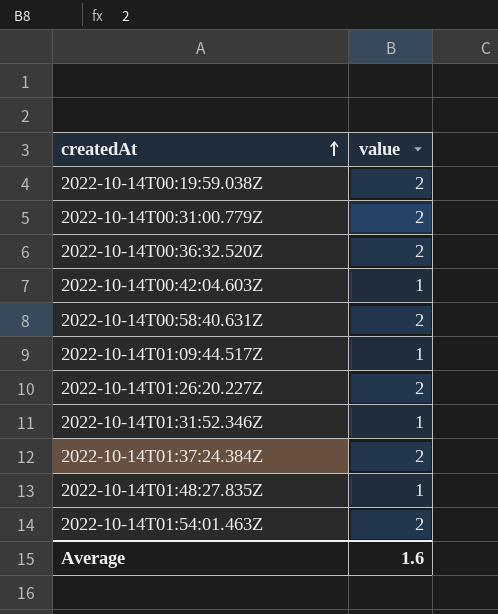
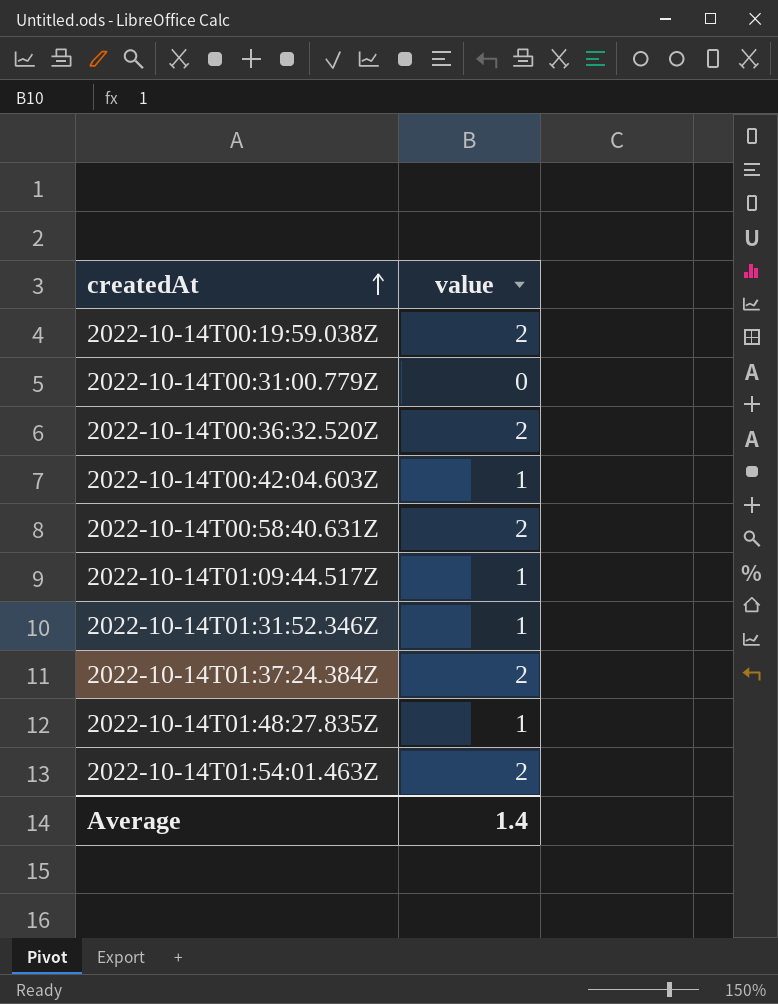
row 2022-10-14T01:26:20.227Z: 2 -> none
2022-10-14T00:31:00.779Z | value: 2 -> 0
Average | value: 1.6 -> 1.4

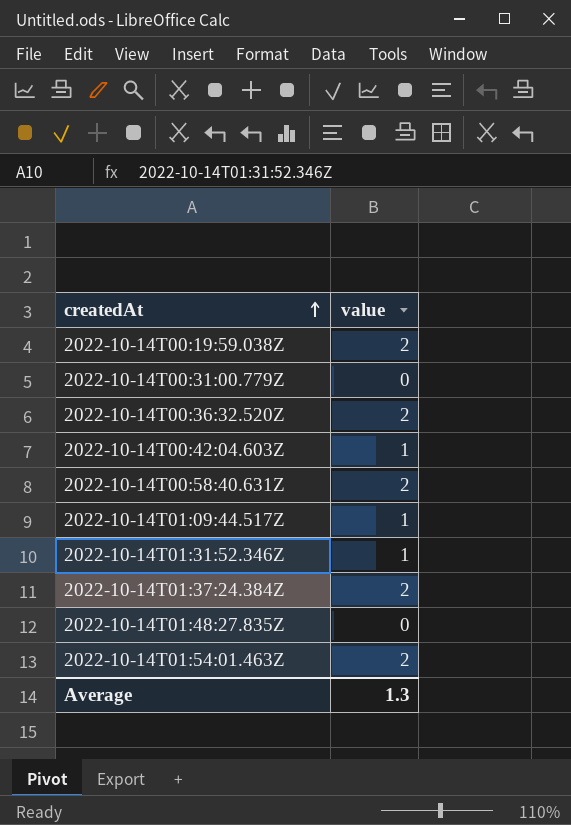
2022-10-14T01:48:27.835Z | value: 1 -> 0
Average | value: 1.4 -> 1.3

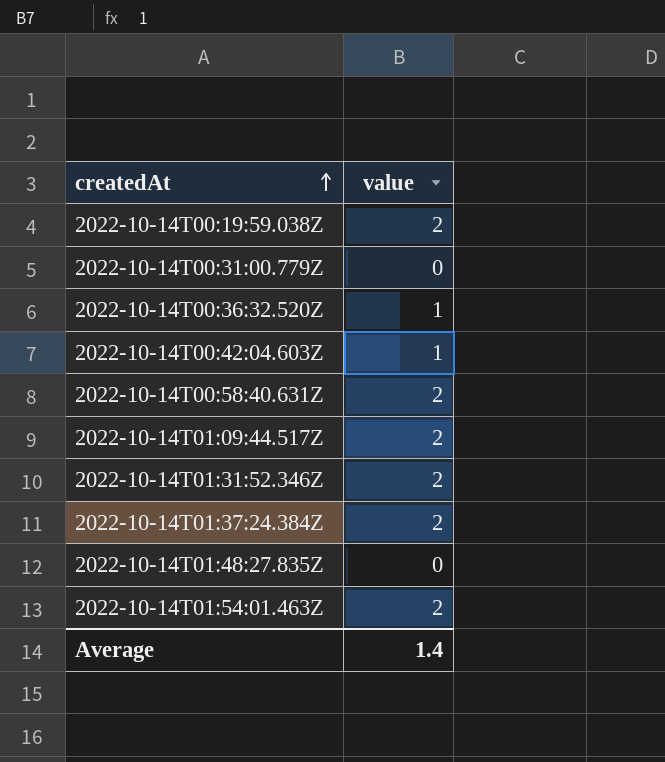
2022-10-14T00:36:32.520Z | value: 2 -> 1
2022-10-14T01:09:44.517Z | value: 1 -> 2
2022-10-14T01:31:52.346Z | value: 1 -> 2
Average | value: 1.3 -> 1.4

